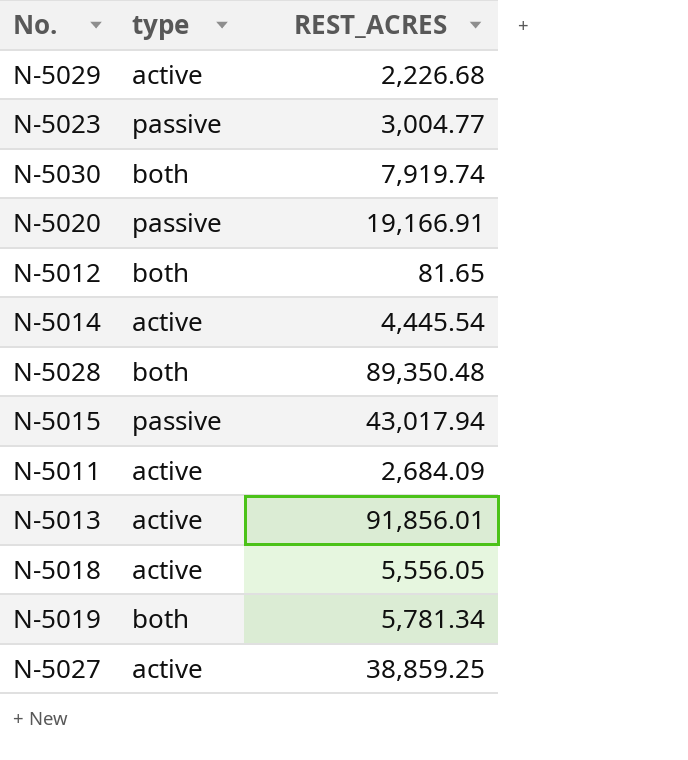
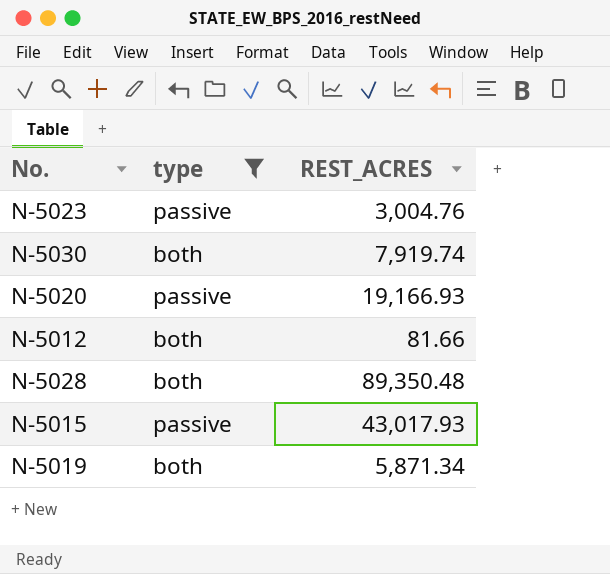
filter: none -> type != active
N-5023 | REST_ACRES: 3,004.77 -> 3,004.76
N-5020 | REST_ACRES: 19,166.91 -> 19,166.93
N-5012 | REST_ACRES: 81.65 -> 81.66
N-5015 | REST_ACRES: 43,017.94 -> 43,017.93
N-5019 | REST_ACRES: 5,781.34 -> 5,871.34

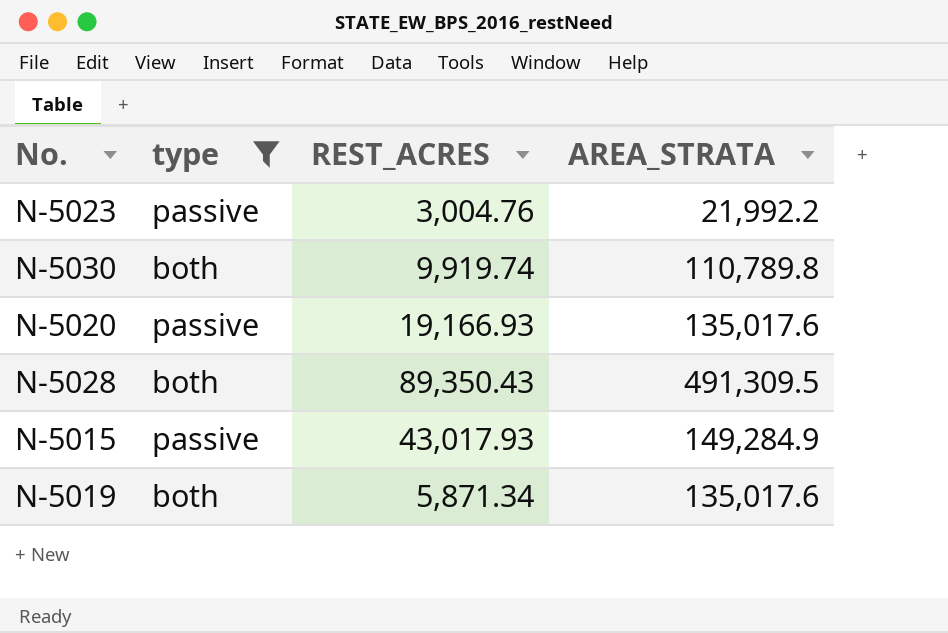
column AREA_STRATA | position: none -> 4
row N-5012: both | 81.66 -> none
N-5030 | REST_ACRES: 7,919.74 -> 9,919.74
N-5028 | REST_ACRES: 89,350.48 -> 89,350.43

